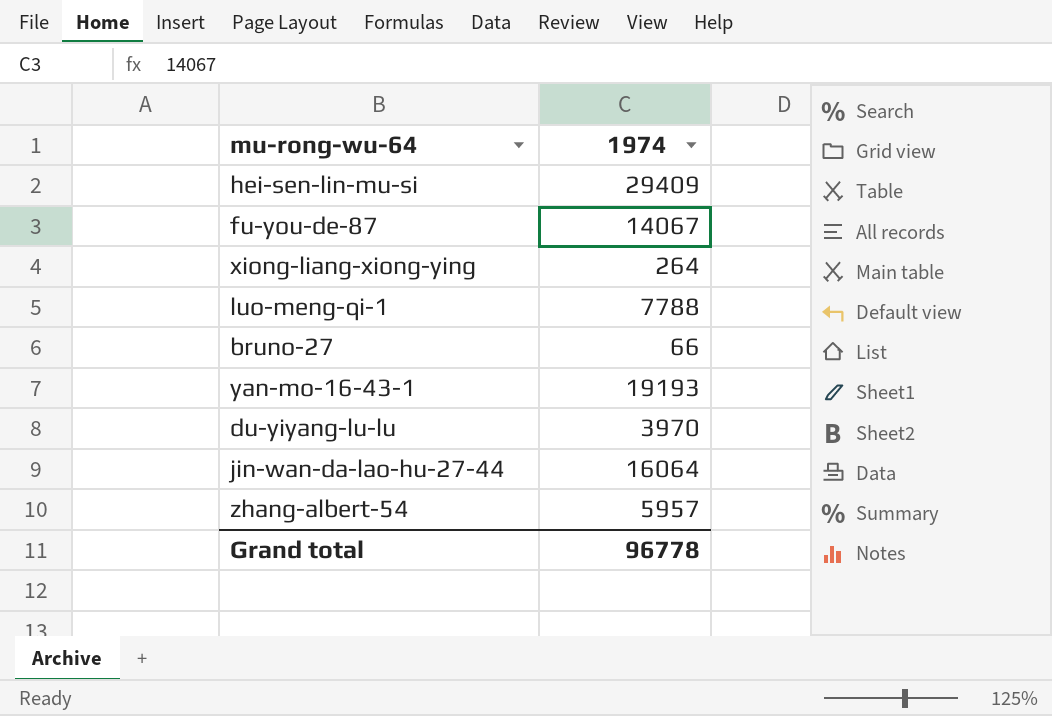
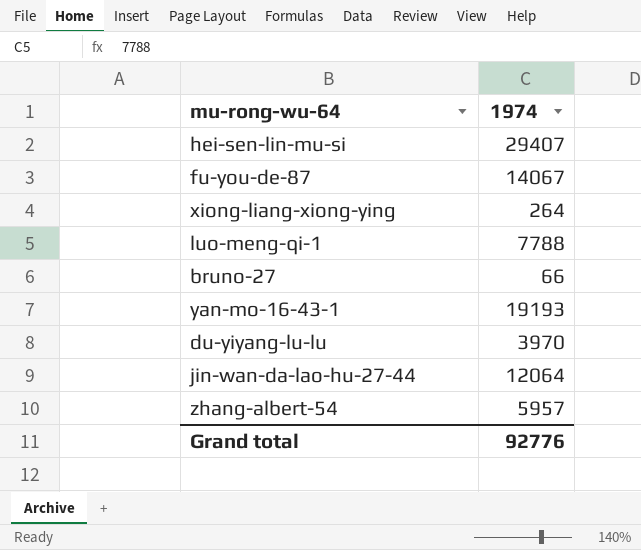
hei-sen-lin-mu-si | 1974: 29409 -> 29407
jin-wan-da-lao-hu-27-44 | 1974: 16064 -> 12064
Grand total | 1974: 96778 -> 92776

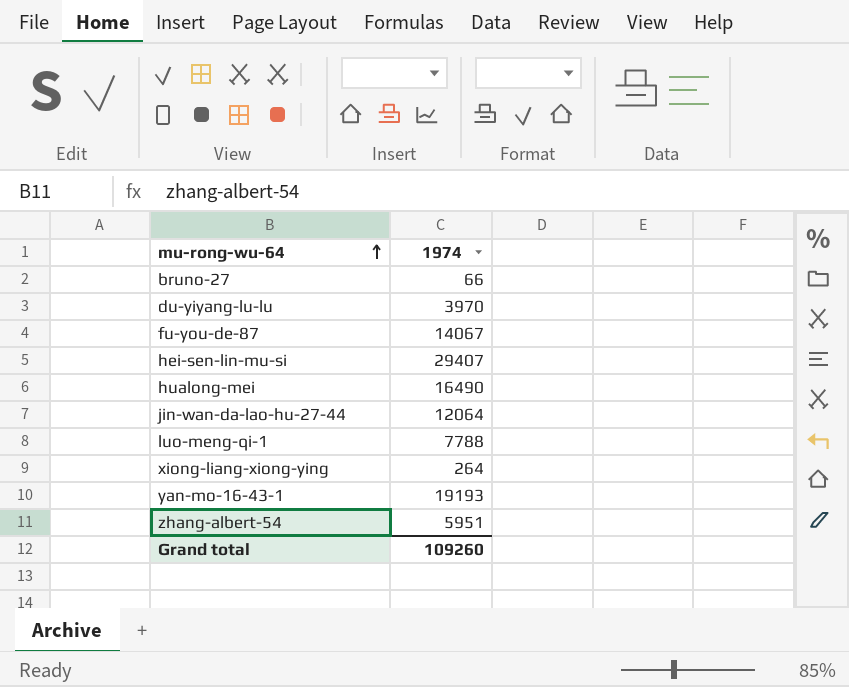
row order: none -> mu-rong-wu-64 ascending
row hualong-mei: none -> 16490
zhang-albert-54 | 1974: 5957 -> 5951
Grand total | 1974: 92776 -> 109260

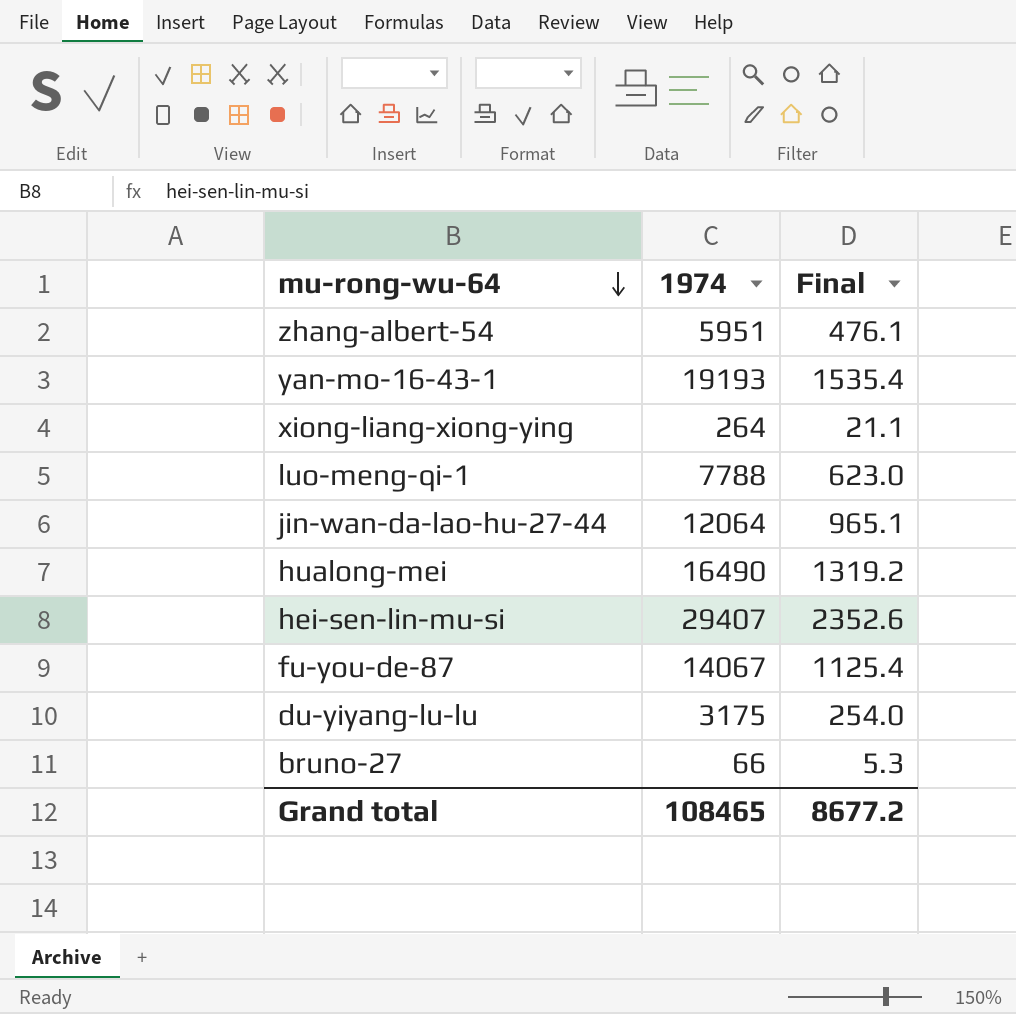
row order: mu-rong-wu-64 ascending -> mu-rong-wu-64 descending
column Final | formula: none -> [1974] * 0.08
du-yiyang-lu-lu | 1974: 3970 -> 3175
Grand total | 1974: 109260 -> 108465

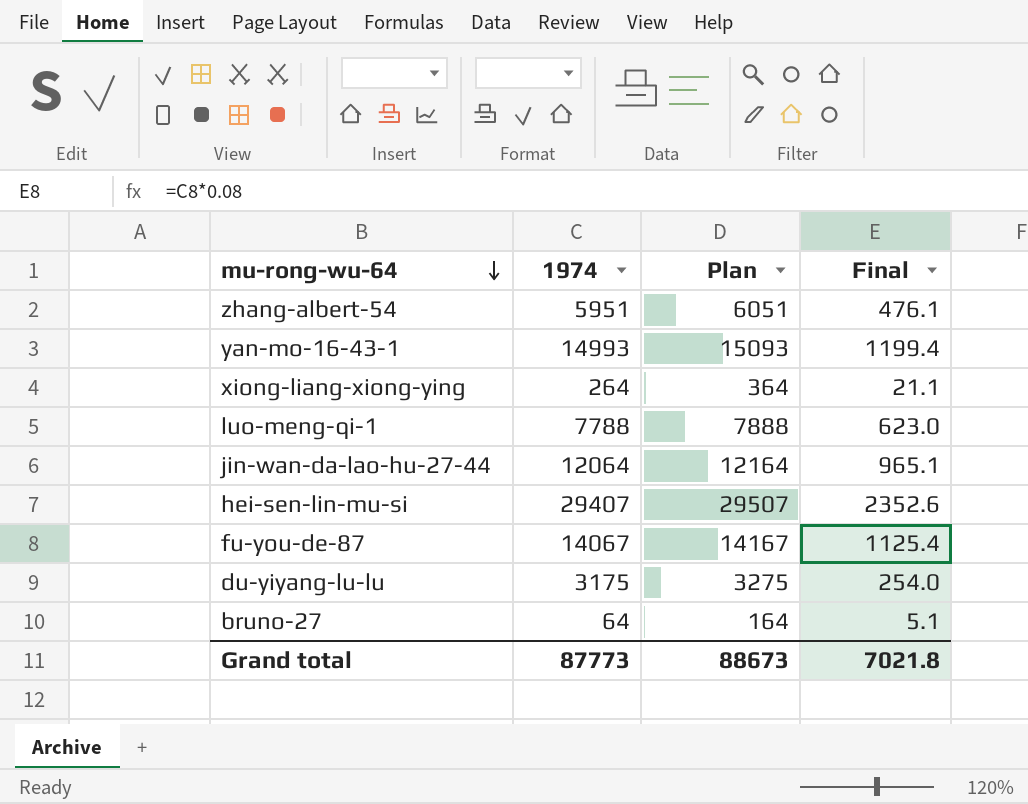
column Plan | formula: none -> [1974] + 100
row hualong-mei: 16490 | 1319.2 -> none
yan-mo-16-43-1 | 1974: 19193 -> 14993
yan-mo-16-43-1 | Final: 1535.4 -> 1199.4
bruno-27 | 1974: 66 -> 64
bruno-27 | Final: 5.3 -> 5.1
Grand total | 1974: 108465 -> 87773
Grand total | Final: 8677.2 -> 7021.8

